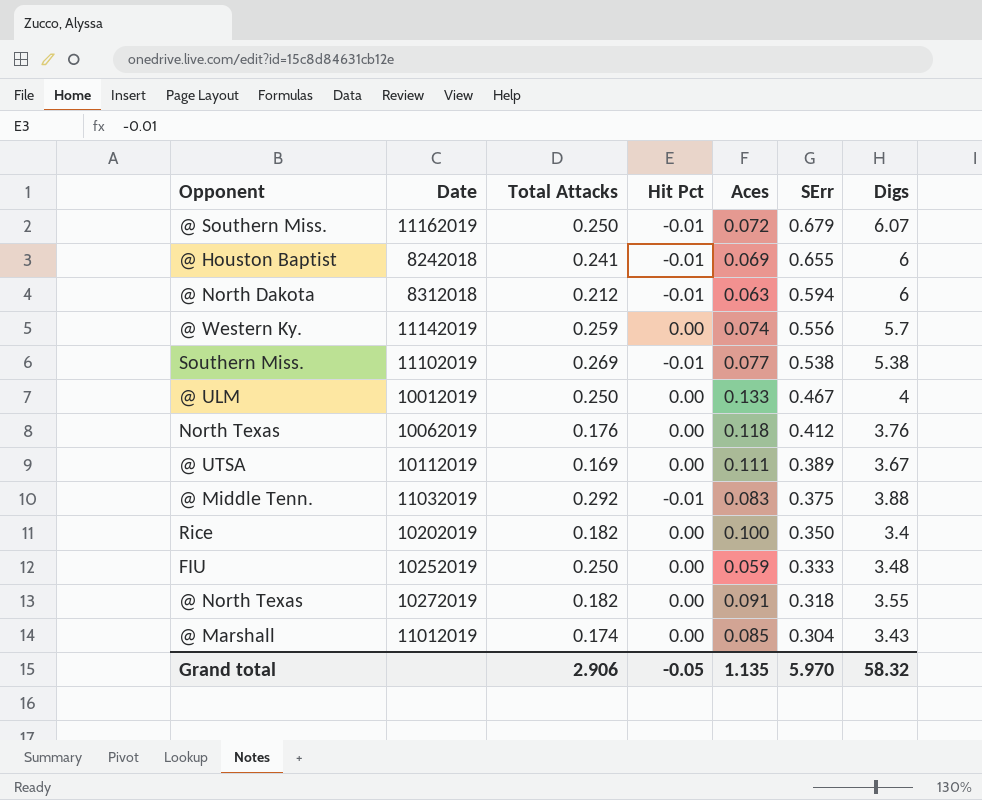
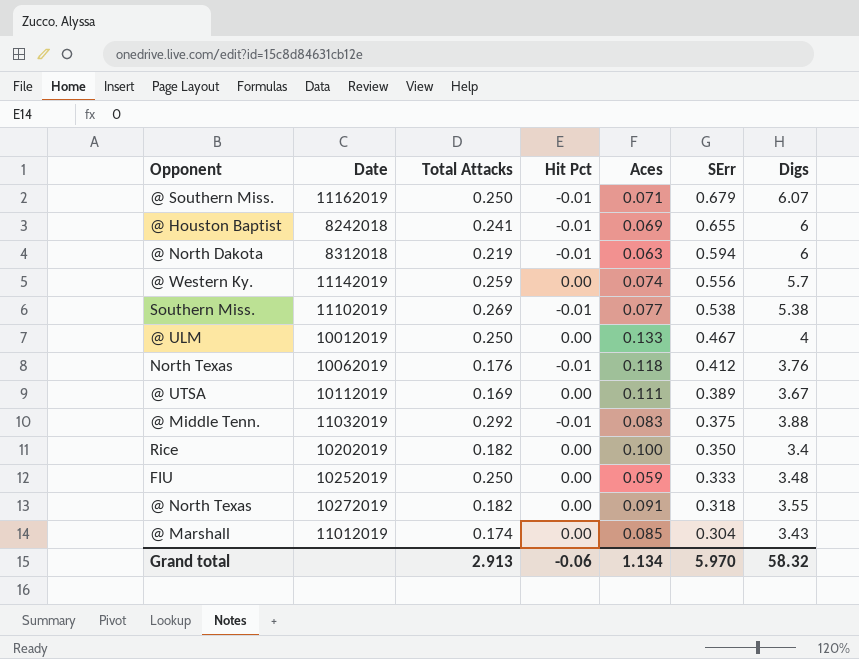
@ Southern Miss. | Aces: 0.072 -> 0.071
@ North Dakota | Total Attacks: 0.212 -> 0.219
North Texas | Hit Pct: 0.00 -> -0.01
Grand total | Total Attacks: 2.906 -> 2.913
Grand total | Hit Pct: -0.05 -> -0.06
Grand total | Aces: 1.135 -> 1.134

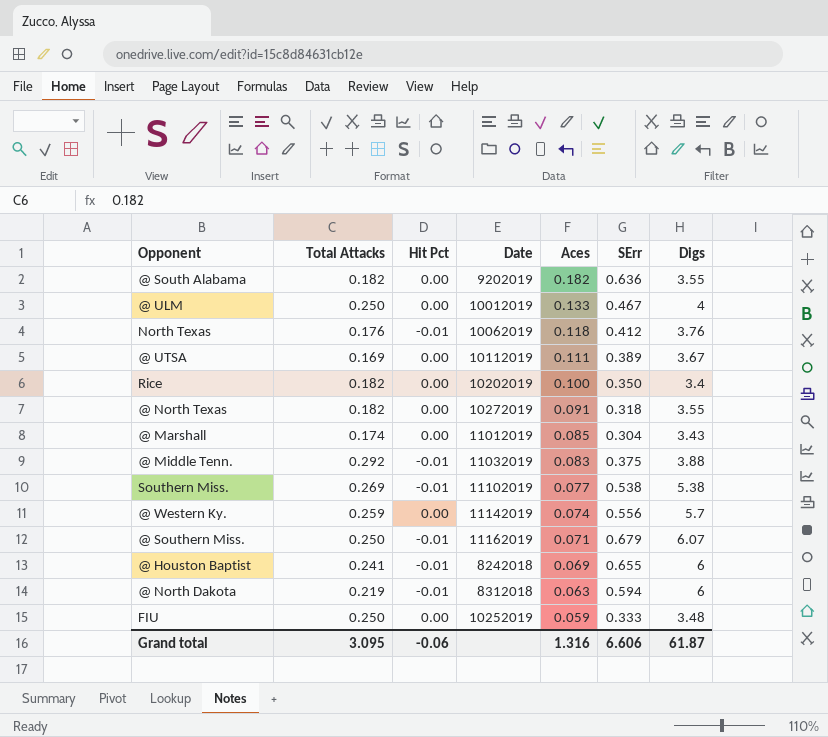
row order: SErr descending -> Aces descending
column Date | position: 2 -> 4
row @ South Alabama: none -> 0.182 | 0.00 | 9202019 | 0.182 | 0.636 | 3.55
Grand total | Total Attacks: 2.913 -> 3.095
Grand total | Aces: 1.134 -> 1.316
Grand total | SErr: 5.970 -> 6.606
Grand total | Digs: 58.32 -> 61.87

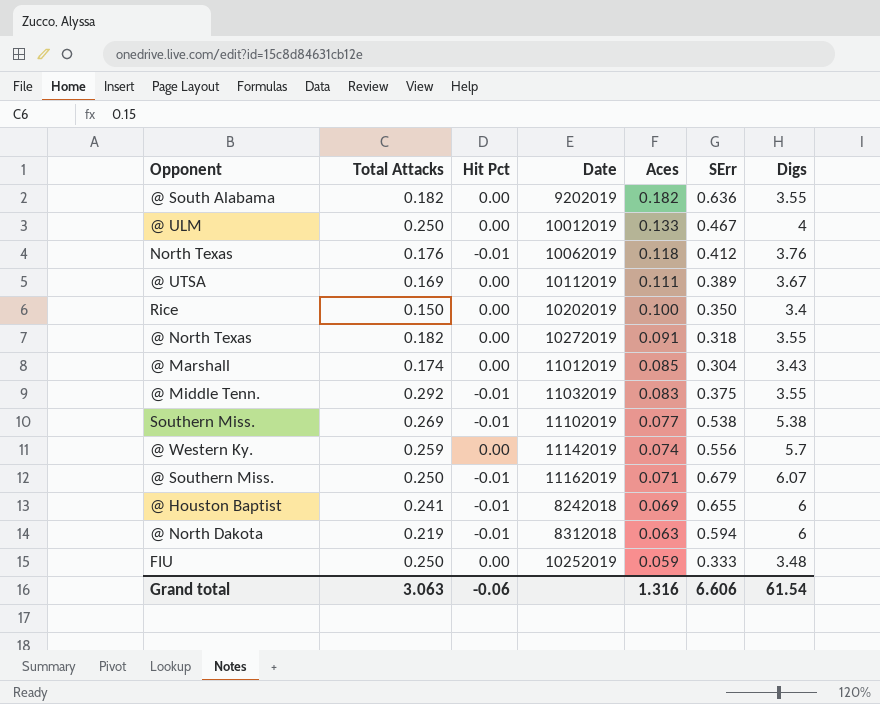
Rice | Total Attacks: 0.182 -> 0.150
@ Middle Tenn. | Digs: 3.88 -> 3.55
Grand total | Total Attacks: 3.095 -> 3.063
Grand total | Digs: 61.87 -> 61.54

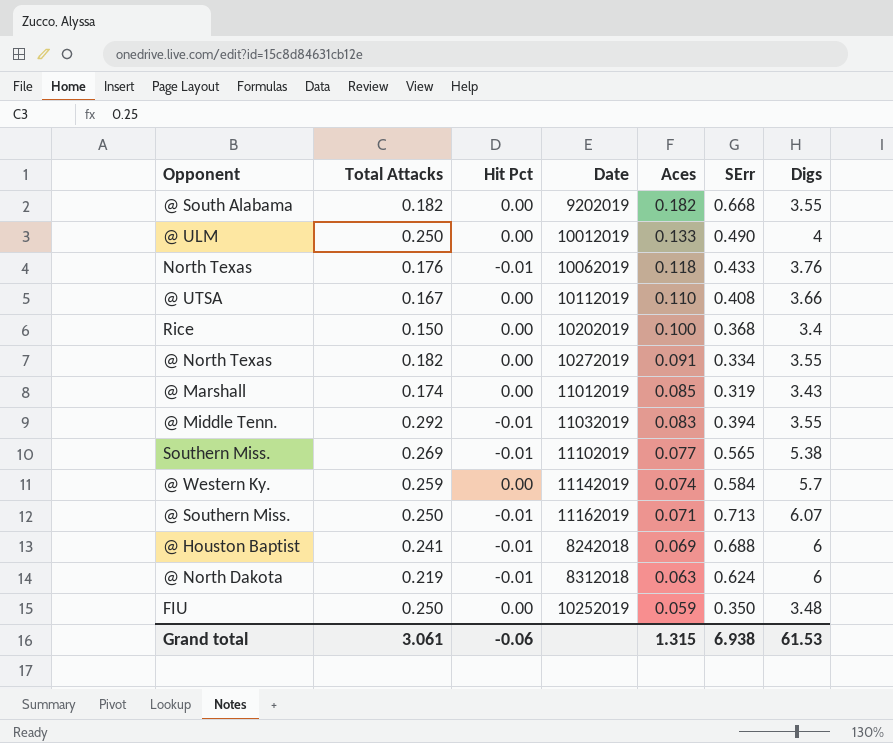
@ South Alabama | SErr: 0.636 -> 0.668
@ ULM | SErr: 0.467 -> 0.490
North Texas | SErr: 0.412 -> 0.433
@ UTSA | Total Attacks: 0.169 -> 0.167
@ UTSA | Aces: 0.111 -> 0.110
@ UTSA | SErr: 0.389 -> 0.408
@ UTSA | Digs: 3.67 -> 3.66
Rice | SErr: 0.350 -> 0.368
@ North Texas | SErr: 0.318 -> 0.334
@ Marshall | SErr: 0.304 -> 0.319
@ Middle Tenn. | SErr: 0.375 -> 0.394
Southern Miss. | SErr: 0.538 -> 0.565
@ Western Ky. | SErr: 0.556 -> 0.584
@ Southern Miss. | SErr: 0.679 -> 0.713
@ Houston Baptist | SErr: 0.655 -> 0.688
@ North Dakota | SErr: 0.594 -> 0.624
FIU | SErr: 0.333 -> 0.350
Grand total | Total Attacks: 3.063 -> 3.061
Grand total | Aces: 1.316 -> 1.315
Grand total | SErr: 6.606 -> 6.938
Grand total | Digs: 61.54 -> 61.53

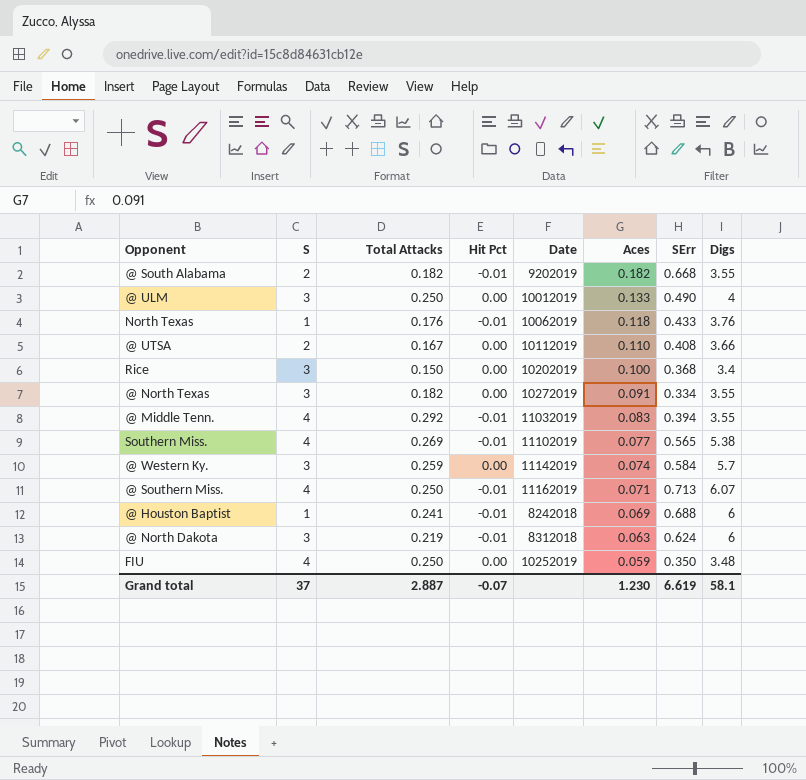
column S | position: none -> 2
row @ Marshall: 0.174 | 0.00 | 11012019 | 0.085 | 0.319 | 3.43 -> none
@ South Alabama | Hit Pct: 0.00 -> -0.01
Grand total | Total Attacks: 3.061 -> 2.887
Grand total | Hit Pct: -0.06 -> -0.07
Grand total | Aces: 1.315 -> 1.230
Grand total | SErr: 6.938 -> 6.619
Grand total | Digs: 61.53 -> 58.1

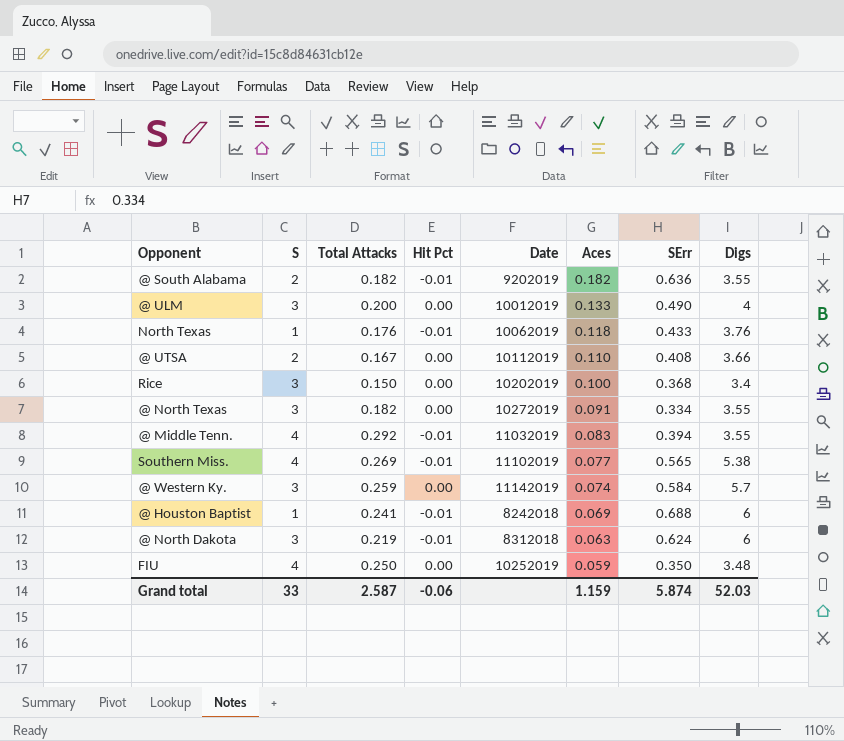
row @ Southern Miss.: 4 | 0.250 | -0.01 | 11162019 | 0.071 | 0.713 | 6.07 -> none
@ South Alabama | SErr: 0.668 -> 0.636
@ ULM | Total Attacks: 0.250 -> 0.200
Grand total | S: 37 -> 33
Grand total | Total Attacks: 2.887 -> 2.587
Grand total | Hit Pct: -0.07 -> -0.06
Grand total | Aces: 1.230 -> 1.159
Grand total | SErr: 6.619 -> 5.874
Grand total | Digs: 58.1 -> 52.03

